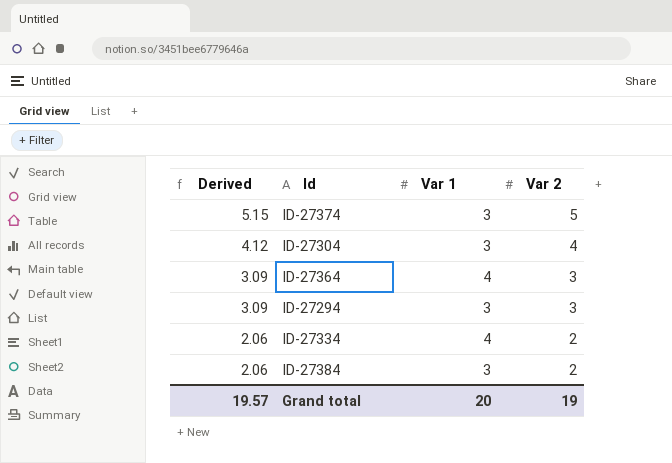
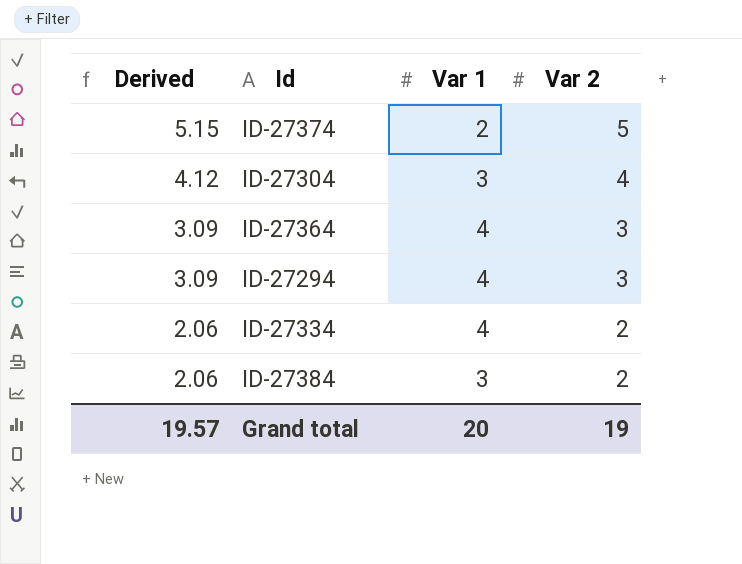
ID-27374 | Var 1: 3 -> 2
ID-27294 | Var 1: 3 -> 4

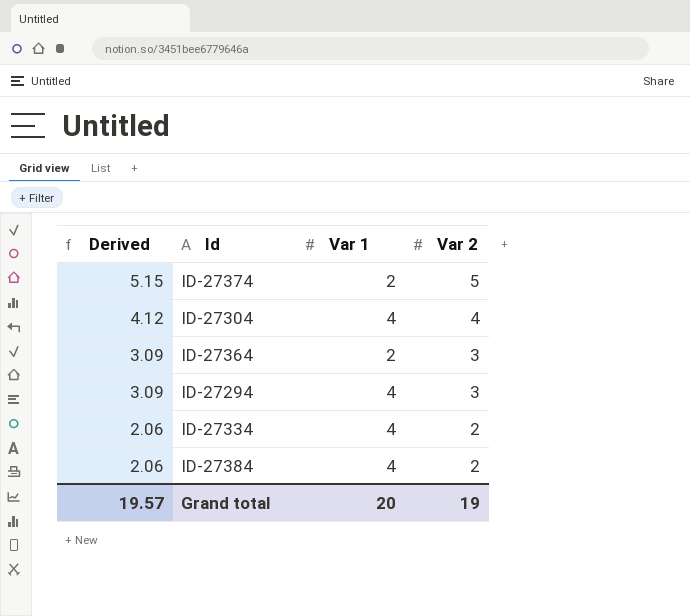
ID-27304 | Var 1: 3 -> 4
ID-27364 | Var 1: 4 -> 2
ID-27384 | Var 1: 3 -> 4

